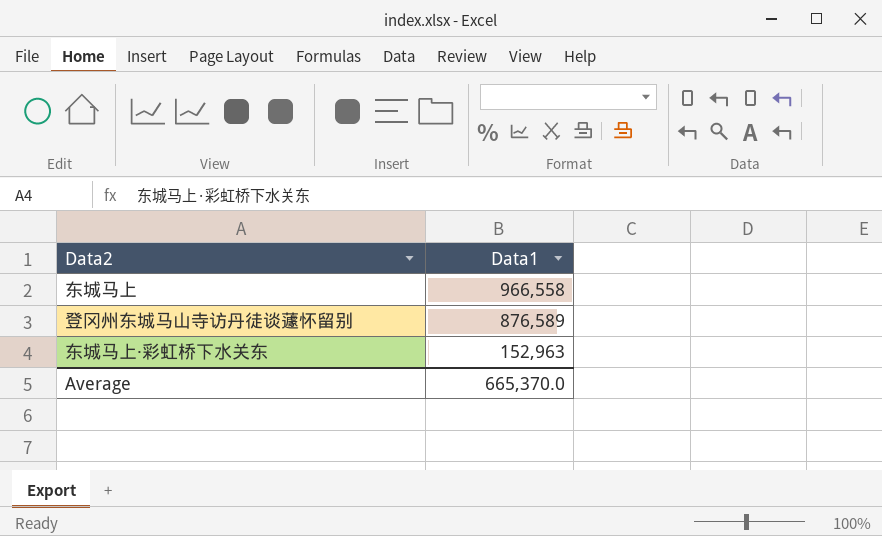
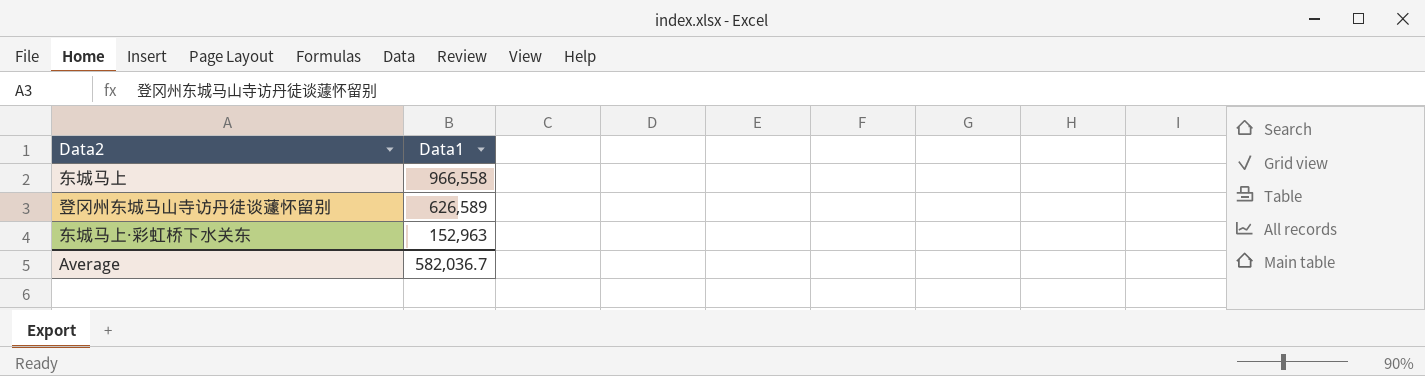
登冈州东城马山寺访丹徒谈蘧怀留别 | Data1: 876,589 -> 626,589
Average | Data1: 665,370.0 -> 582,036.7

